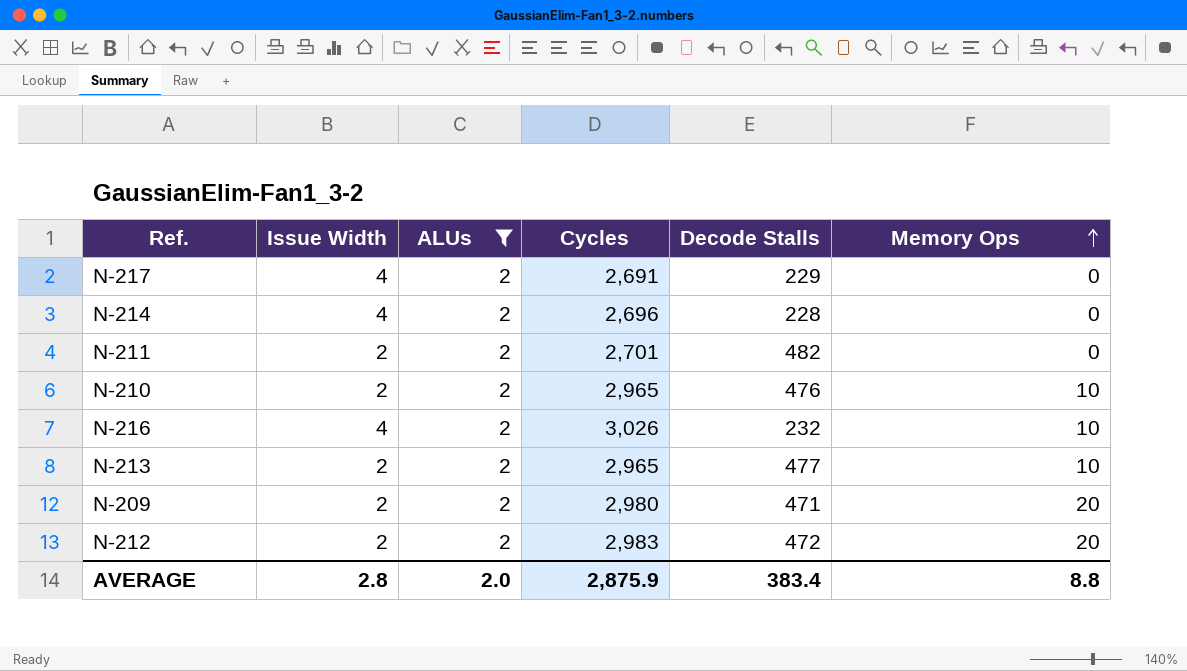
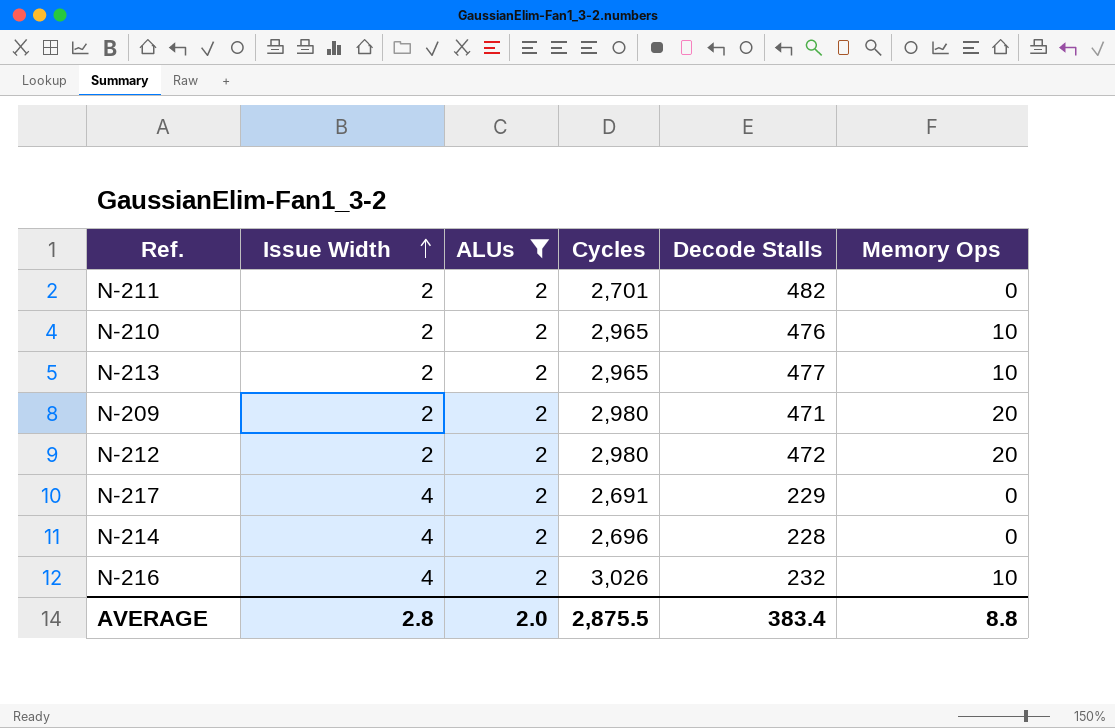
row order: Memory Ops ascending -> Issue Width ascending
N-212 | Cycles: 2,983 -> 2,980
AVERAGE | Cycles: 2,875.9 -> 2,875.5

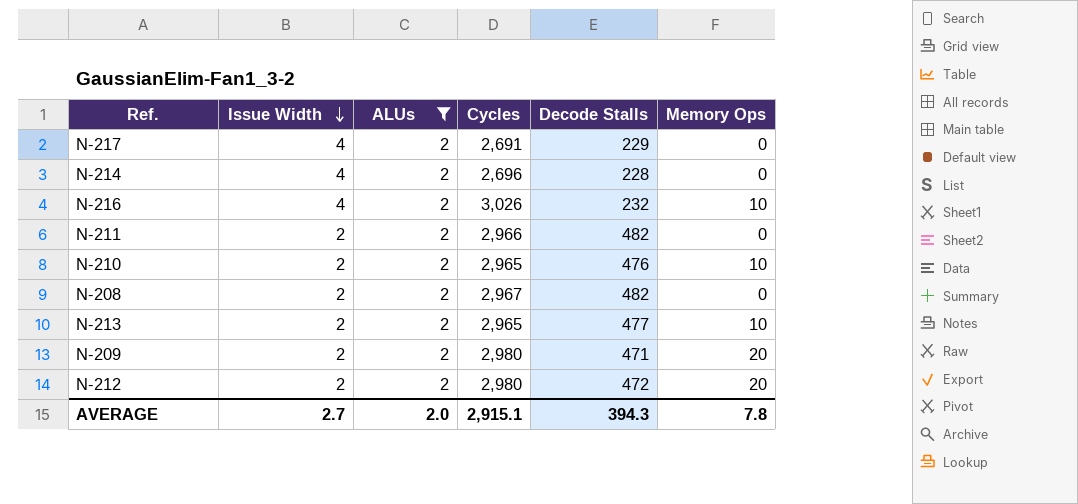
row order: Issue Width ascending -> Issue Width descending
N-211 | Cycles: 2,701 -> 2,966
row N-208: none -> 2 | 2 | 2,967 | 482 | 0
AVERAGE | Issue Width: 2.8 -> 2.7
AVERAGE | Cycles: 2,875.5 -> 2,915.1
AVERAGE | Decode Stalls: 383.4 -> 394.3
AVERAGE | Memory Ops: 8.8 -> 7.8

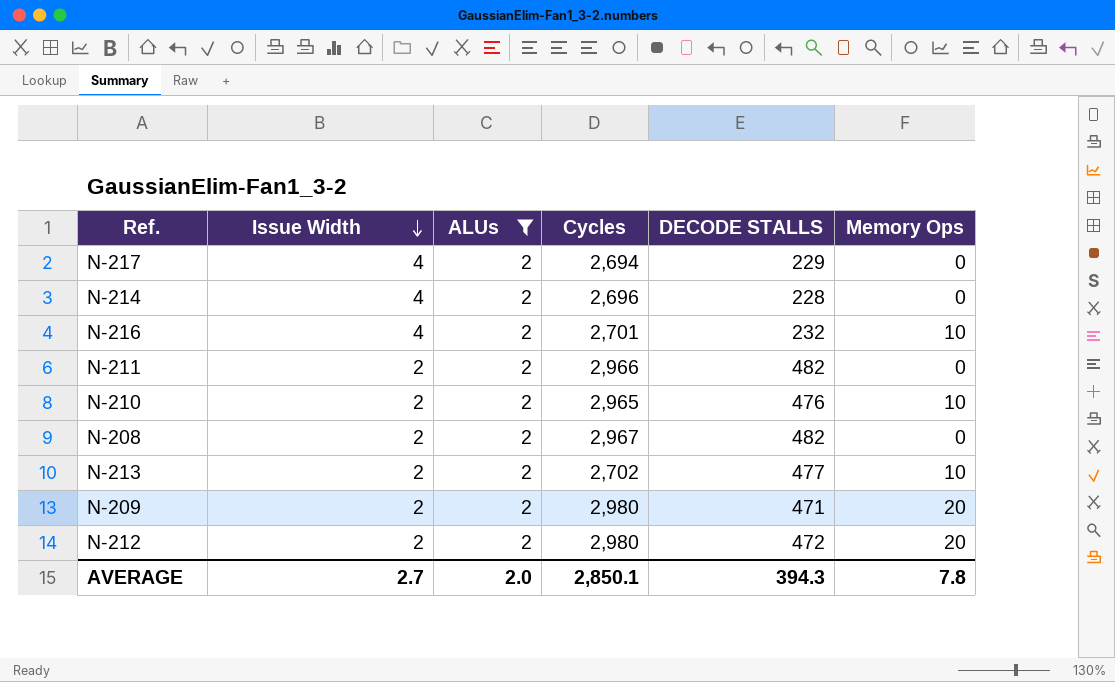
column name: Decode Stalls -> DECODE STALLS
N-217 | Cycles: 2,691 -> 2,694
N-216 | Cycles: 3,026 -> 2,701
N-213 | Cycles: 2,965 -> 2,702
AVERAGE | Cycles: 2,915.1 -> 2,850.1

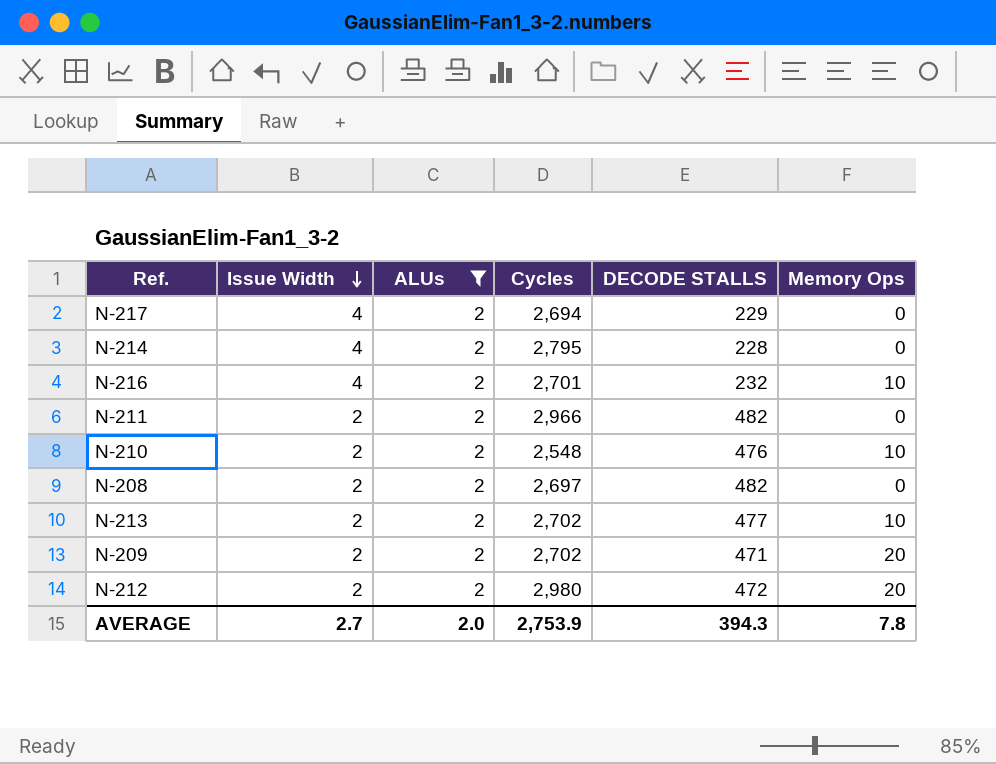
N-214 | Cycles: 2,696 -> 2,795
N-210 | Cycles: 2,965 -> 2,548
N-208 | Cycles: 2,967 -> 2,697
N-209 | Cycles: 2,980 -> 2,702
AVERAGE | Cycles: 2,850.1 -> 2,753.9

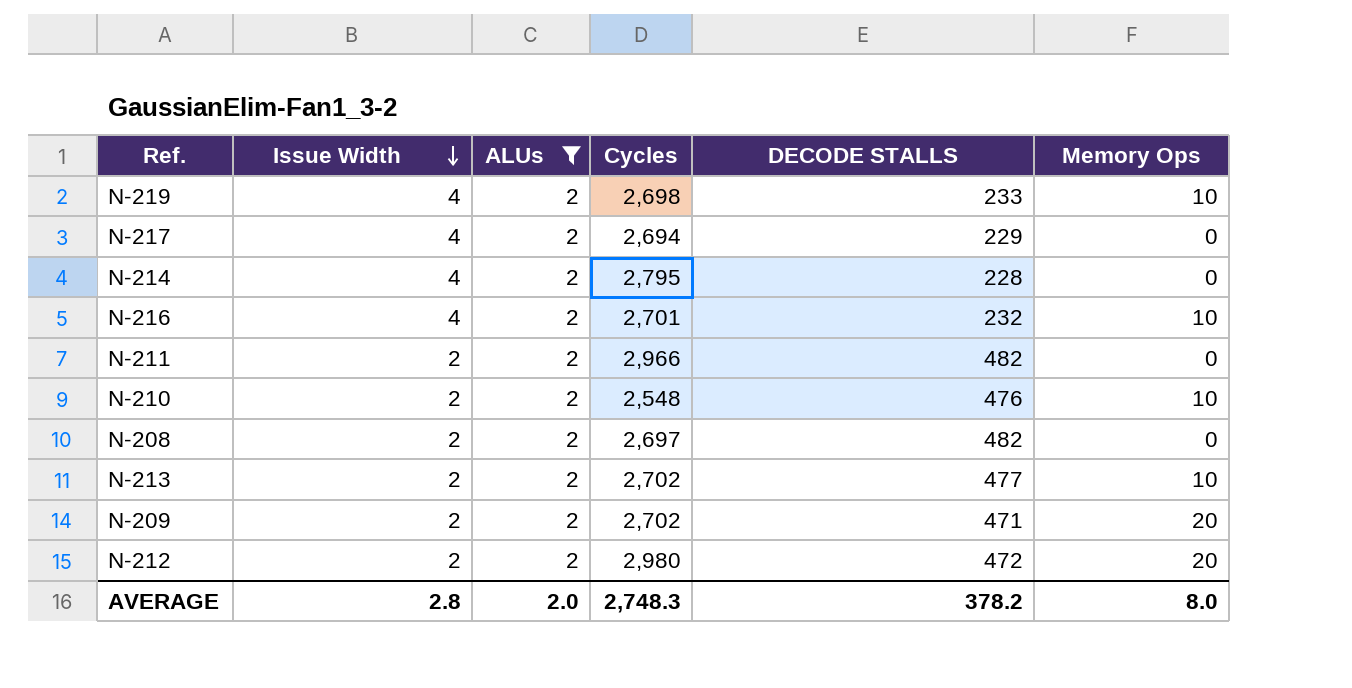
row N-219: none -> 4 | 2 | 2,698 | 233 | 10
AVERAGE | Issue Width: 2.7 -> 2.8
AVERAGE | Cycles: 2,753.9 -> 2,748.3
AVERAGE | DECODE STALLS: 394.3 -> 378.2
AVERAGE | Memory Ops: 7.8 -> 8.0

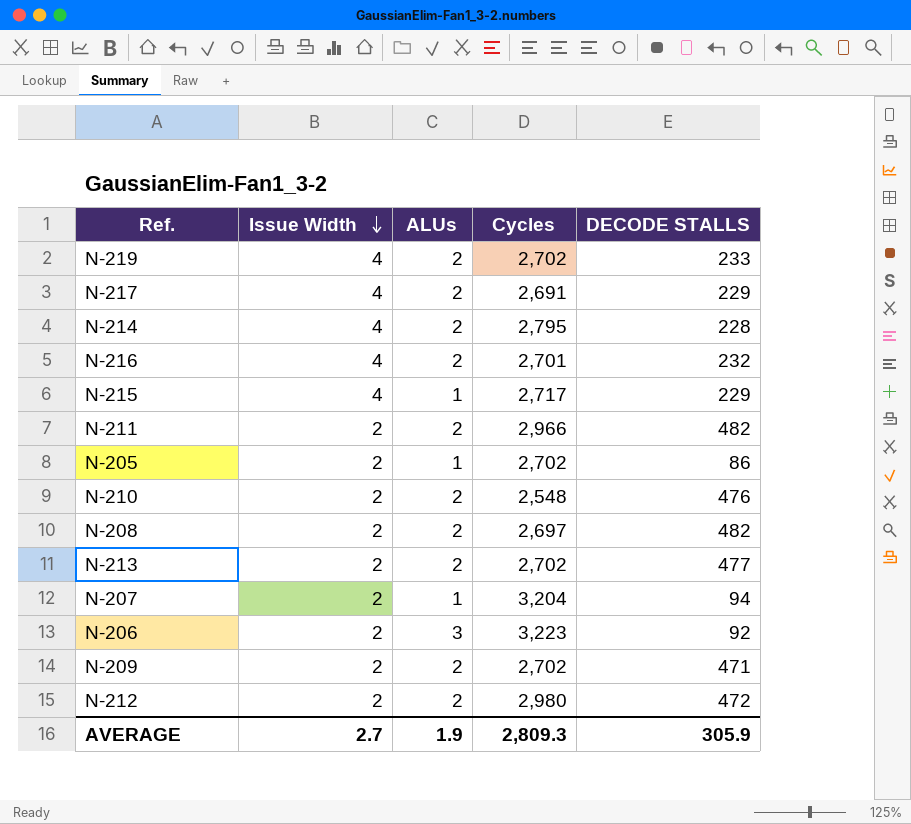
filter: ALUs = 2 -> none
column Memory Ops | position: 6 -> none
N-219 | Cycles: 2,698 -> 2,702
N-217 | Cycles: 2,694 -> 2,691
AVERAGE | Issue Width: 2.8 -> 2.7
AVERAGE | ALUs: 2.0 -> 1.9
AVERAGE | Cycles: 2,748.3 -> 2,809.3
AVERAGE | DECODE STALLS: 378.2 -> 305.9

